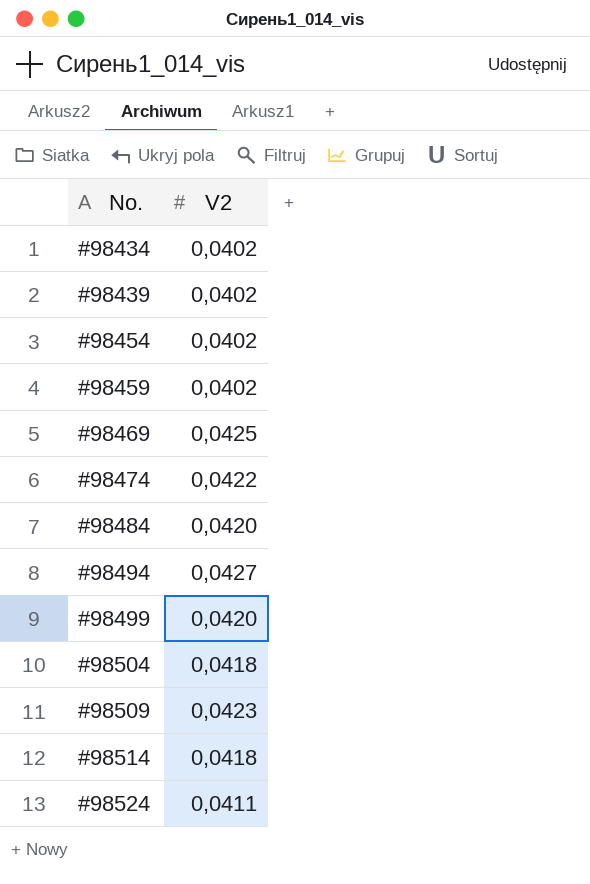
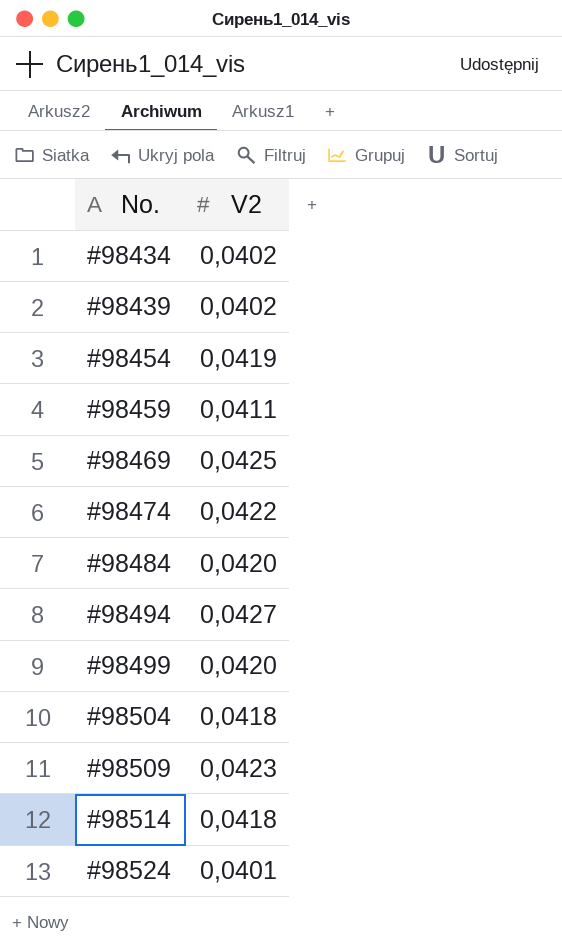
#98454 | V2: 0,0402 -> 0,0419
#98459 | V2: 0,0402 -> 0,0411
#98524 | V2: 0,0411 -> 0,0401

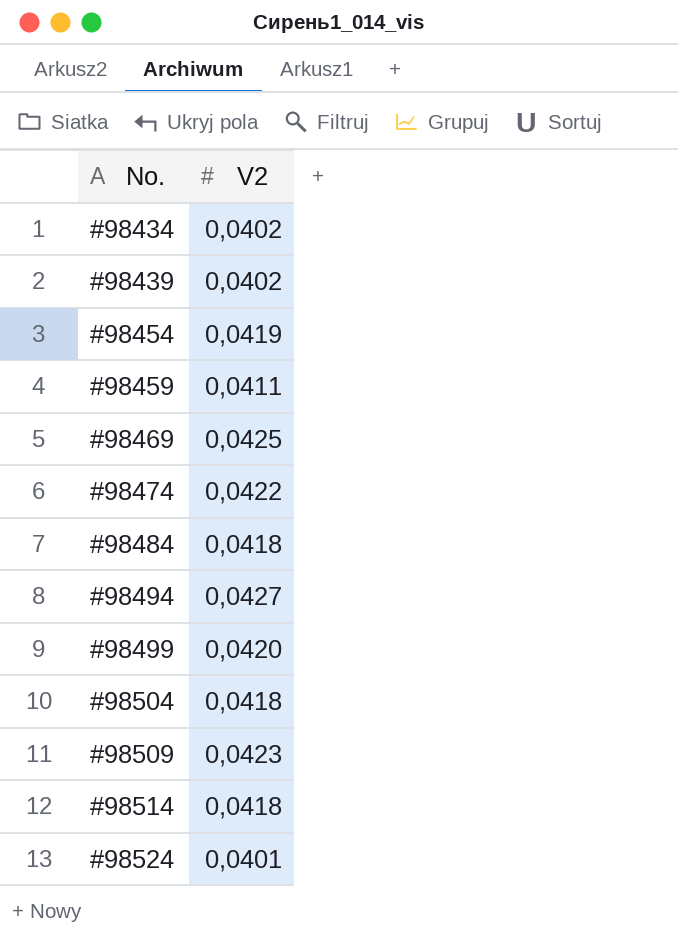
#98484 | V2: 0,0420 -> 0,0418

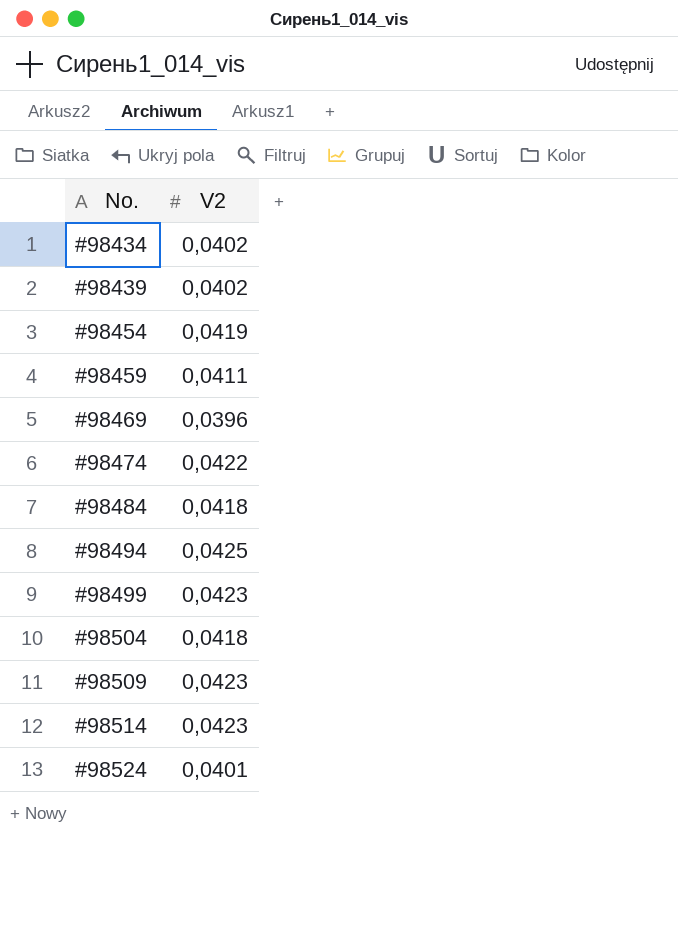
#98469 | V2: 0,0425 -> 0,0396
#98494 | V2: 0,0427 -> 0,0425
#98499 | V2: 0,0420 -> 0,0423
#98514 | V2: 0,0418 -> 0,0423

